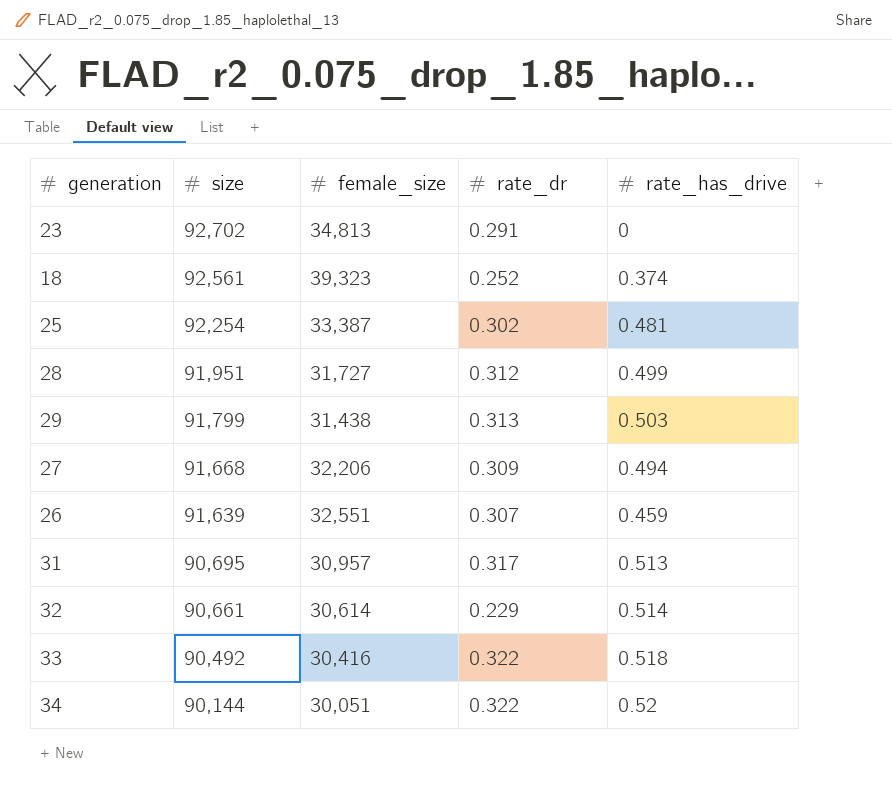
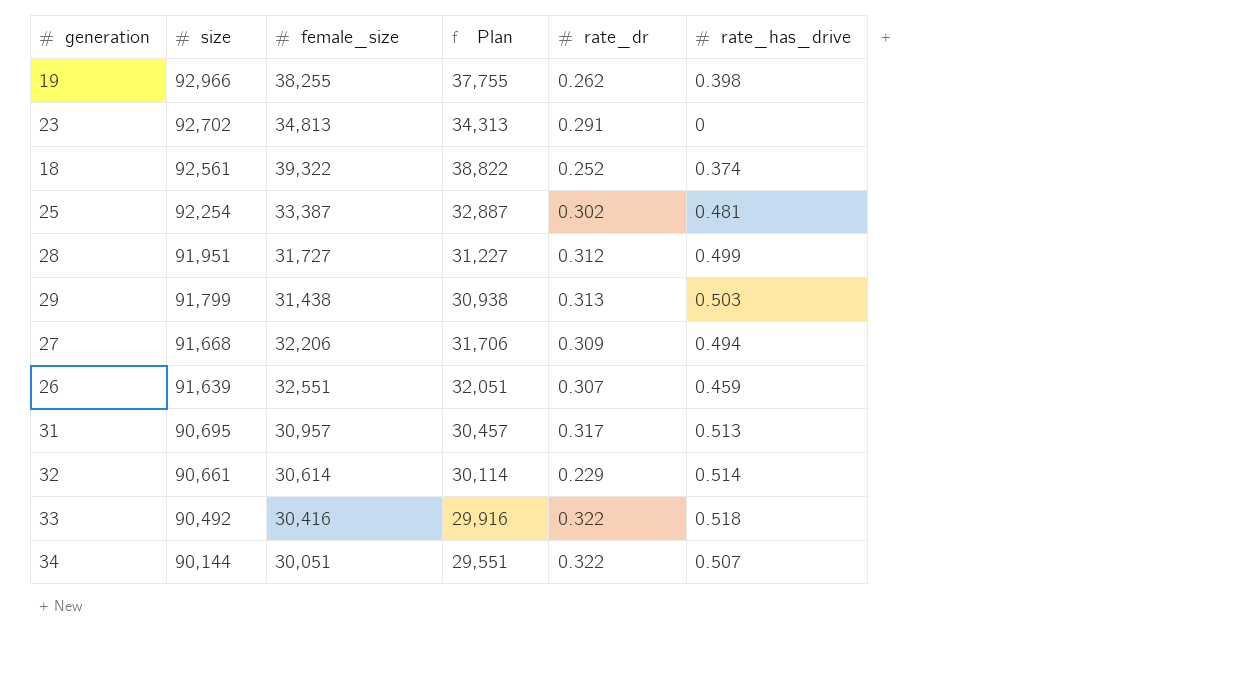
column Plan | formula: none -> [female_size] - 500
row 19: none -> 92,966 | 38,255 | 37,755 | 0.262 | 0.398
18 | female_size: 39,323 -> 39,322
34 | rate_has_drive: 0.52 -> 0.507

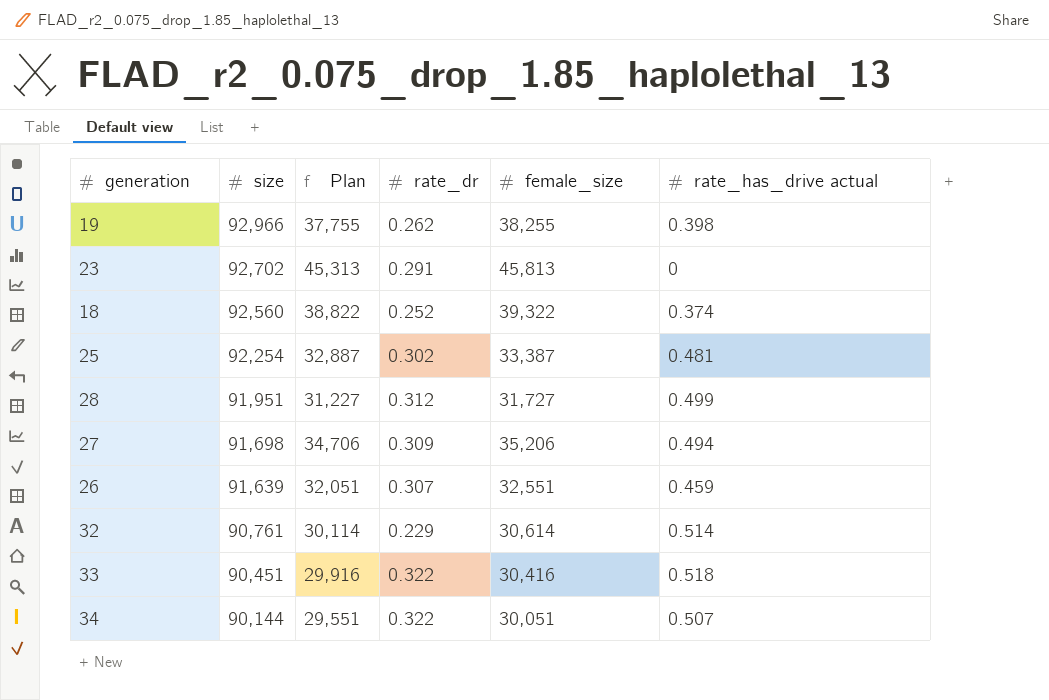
column female_size | position: 3 -> 5
column name: rate_has_drive -> rate_has_drive actual
row 29: 91,799 | 31,438 | 30,938 | 0.313 | 0.503 -> none
row 31: 90,695 | 30,957 | 30,457 | 0.317 | 0.513 -> none
23 | Plan: 34,313 -> 45,313
23 | female_size: 34,813 -> 45,813
18 | size: 92,561 -> 92,560
27 | size: 91,668 -> 91,698
27 | Plan: 31,706 -> 34,706
27 | female_size: 32,206 -> 35,206
32 | size: 90,661 -> 90,761
33 | size: 90,492 -> 90,451

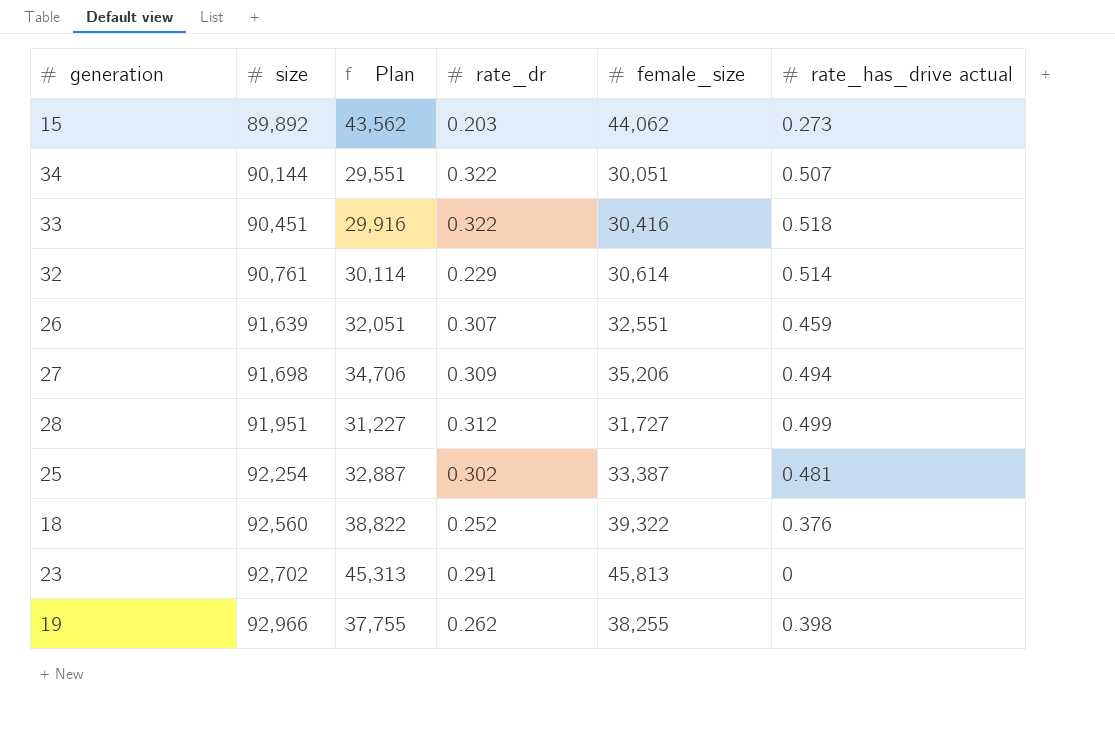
row order: size descending -> size ascending
row 15: none -> 89,892 | 43,562 | 0.203 | 44,062 | 0.273
18 | rate_has_drive actual: 0.374 -> 0.376

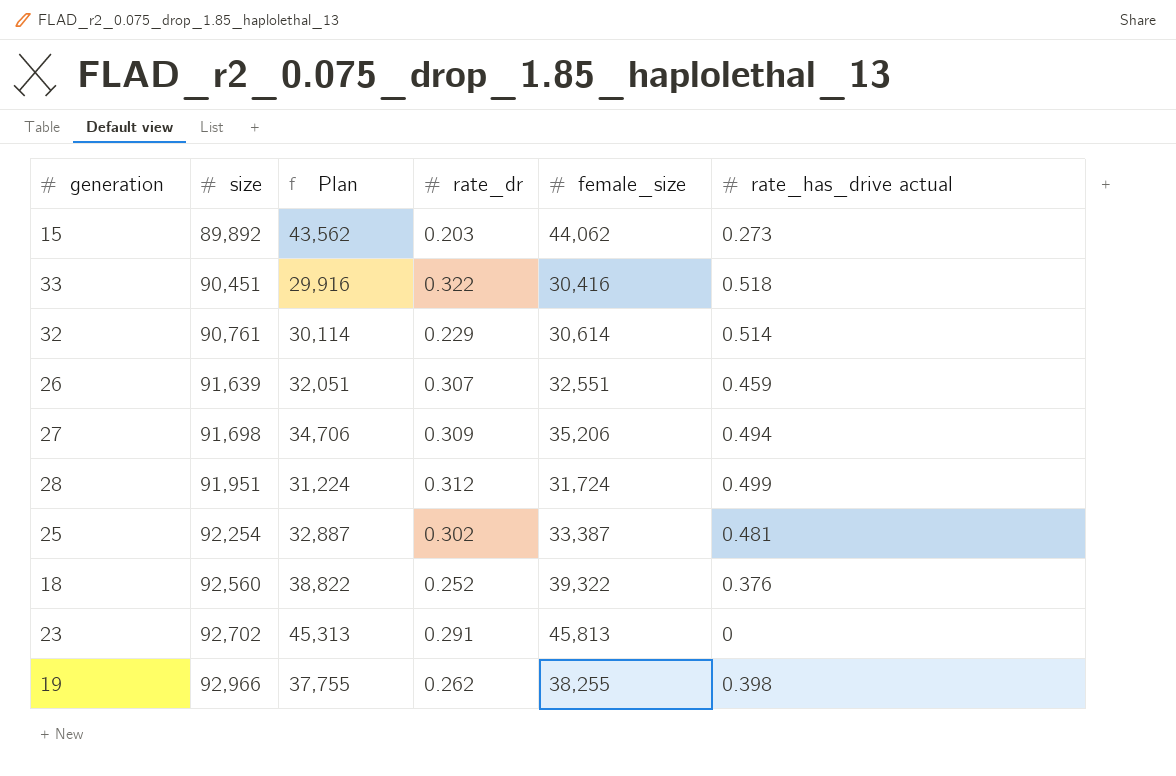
row 34: 90,144 | 29,551 | 0.322 | 30,051 | 0.507 -> none
28 | Plan: 31,227 -> 31,224
28 | female_size: 31,727 -> 31,724

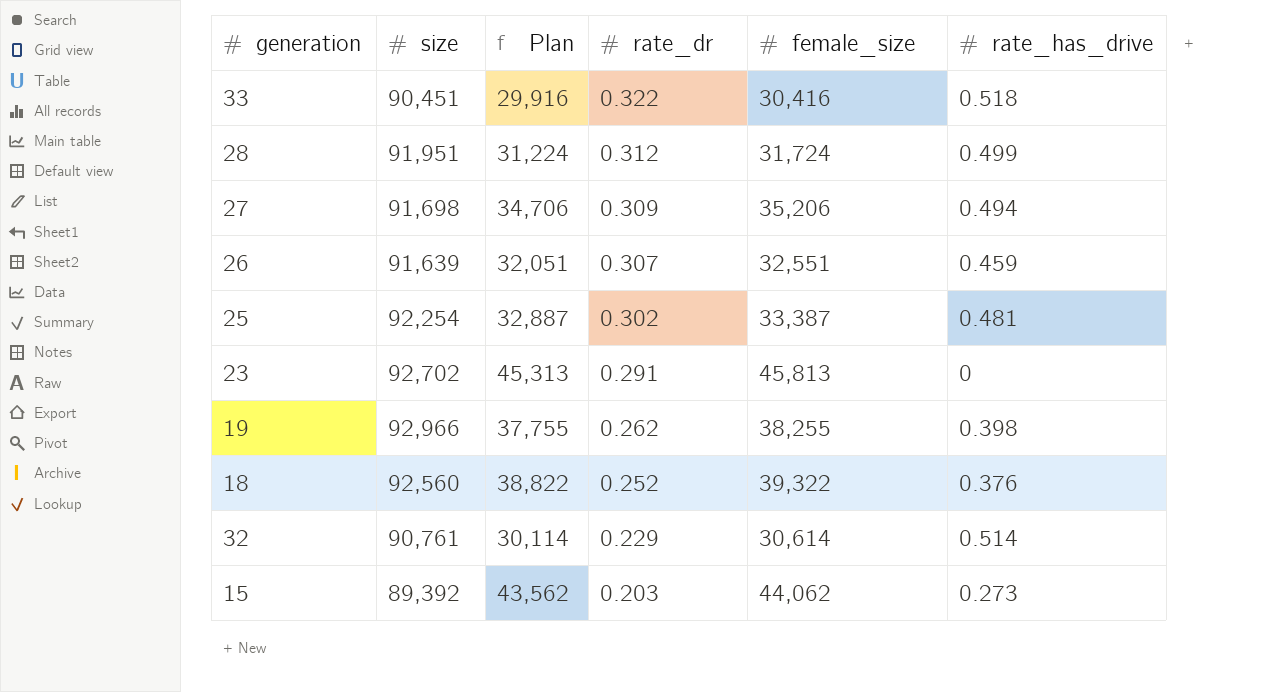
row order: size ascending -> rate_dr descending
column name: rate_has_drive actual -> rate_has_drive
15 | size: 89,892 -> 89,392

